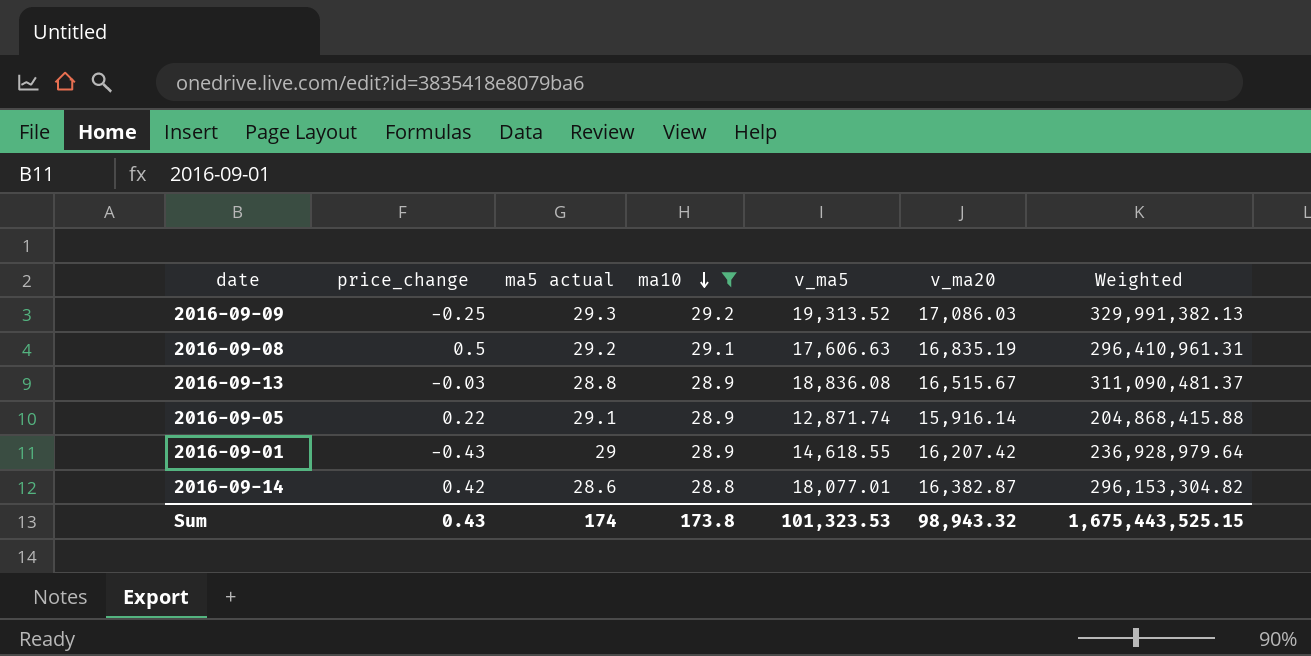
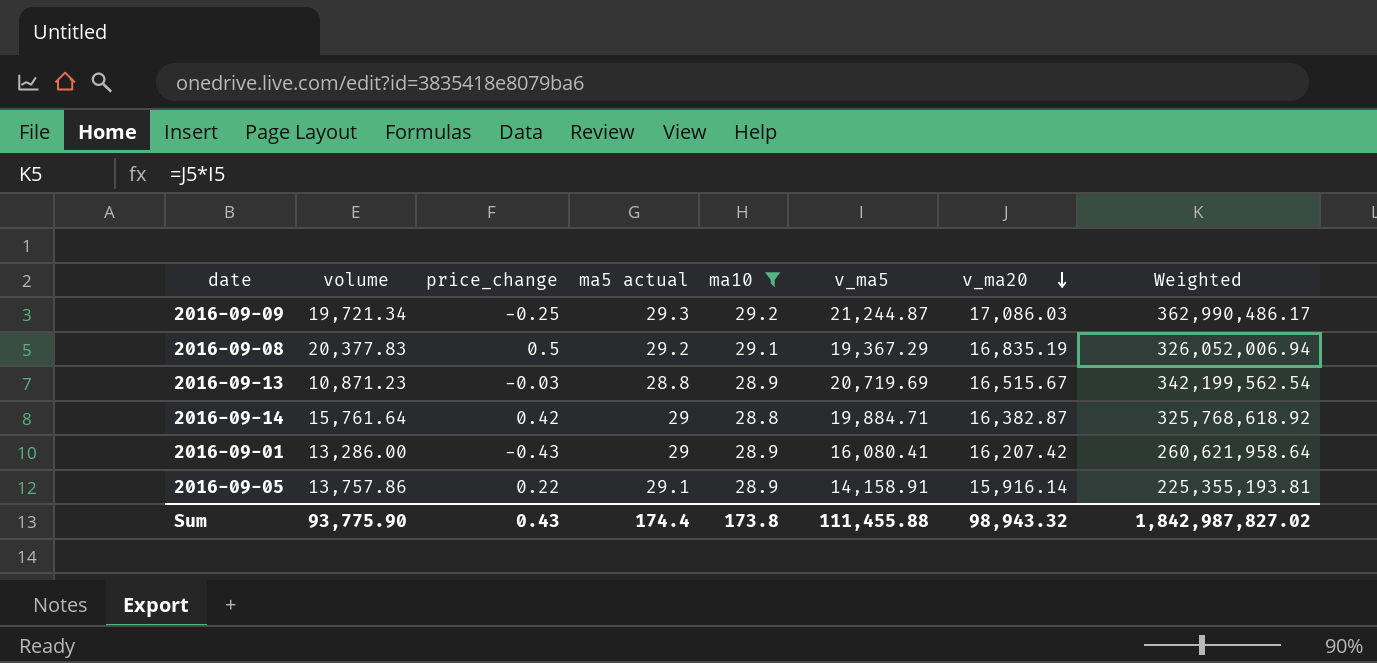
row order: ma10 descending -> v_ma20 descending
column volume | position: none -> 2
2016-09-09 | v_ma5: 19,313.52 -> 21,244.87
2016-09-09 | Weighted: 329,991,382.13 -> 362,990,486.17
2016-09-08 | v_ma5: 17,606.63 -> 19,367.29
2016-09-08 | Weighted: 296,410,961.31 -> 326,052,006.94
2016-09-13 | v_ma5: 18,836.08 -> 20,719.69
2016-09-13 | Weighted: 311,090,481.37 -> 342,199,562.54
2016-09-14 | ma5 actual: 28.6 -> 29
2016-09-14 | v_ma5: 18,077.01 -> 19,884.71
2016-09-14 | Weighted: 296,153,304.82 -> 325,768,618.92
2016-09-01 | v_ma5: 14,618.55 -> 16,080.41
2016-09-01 | Weighted: 236,928,979.64 -> 260,621,958.64
2016-09-05 | v_ma5: 12,871.74 -> 14,158.91
2016-09-05 | Weighted: 204,868,415.88 -> 225,355,193.81
Sum | ma5 actual: 174 -> 174.4
Sum | v_ma5: 101,323.53 -> 111,455.88
Sum | Weighted: 1,675,443,525.15 -> 1,842,987,827.02

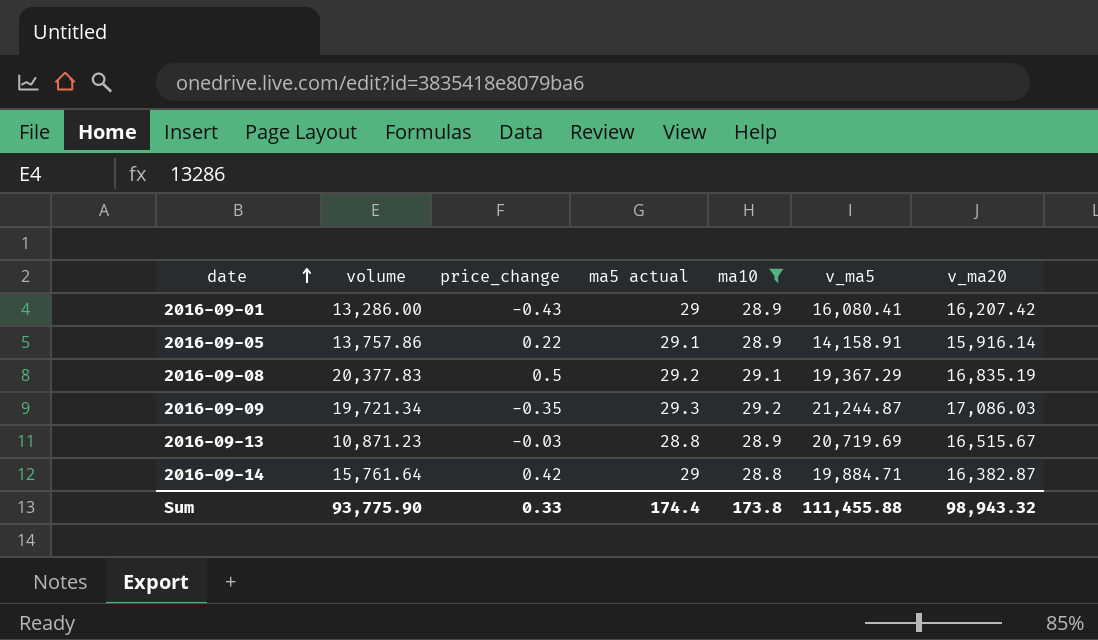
row order: v_ma20 descending -> date ascending
column Weighted | formula: [v_ma5] * [v_ma20] -> none
2016-09-09 | price_change: -0.25 -> -0.35
Sum | price_change: 0.43 -> 0.33

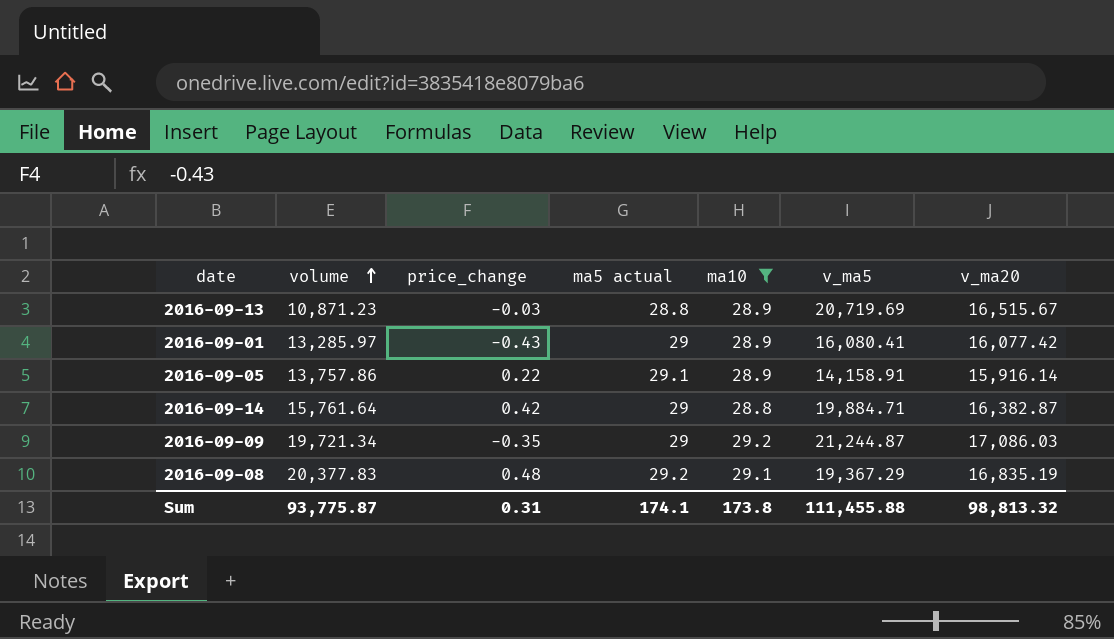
row order: date ascending -> volume ascending
2016-09-01 | volume: 13,286.00 -> 13,285.97
2016-09-01 | v_ma20: 16,207.42 -> 16,077.42
2016-09-09 | ma5 actual: 29.3 -> 29
2016-09-08 | price_change: 0.5 -> 0.48
Sum | volume: 93,775.90 -> 93,775.87
Sum | price_change: 0.33 -> 0.31
Sum | ma5 actual: 174.4 -> 174.1
Sum | v_ma20: 98,943.32 -> 98,813.32

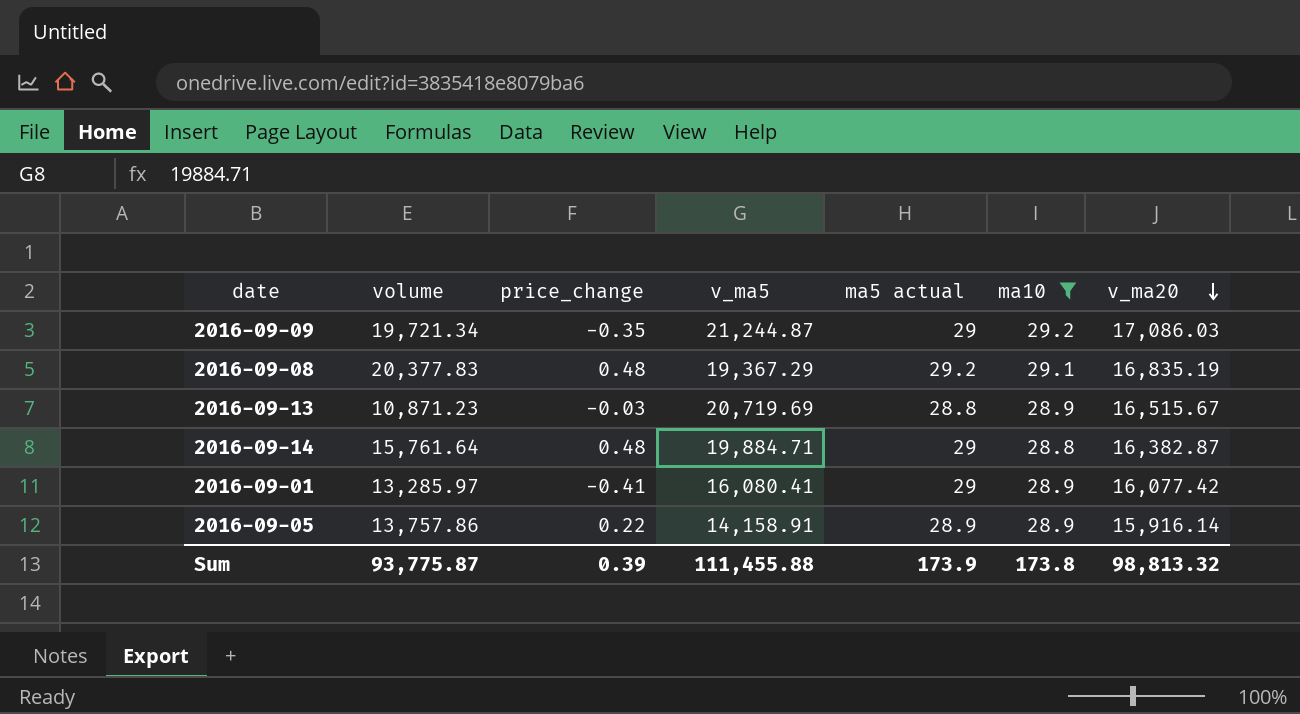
row order: volume ascending -> v_ma20 descending
column v_ma5 | position: 6 -> 4
2016-09-14 | price_change: 0.42 -> 0.48
2016-09-01 | price_change: -0.43 -> -0.41
2016-09-05 | ma5 actual: 29.1 -> 28.9
Sum | price_change: 0.31 -> 0.39
Sum | ma5 actual: 174.1 -> 173.9

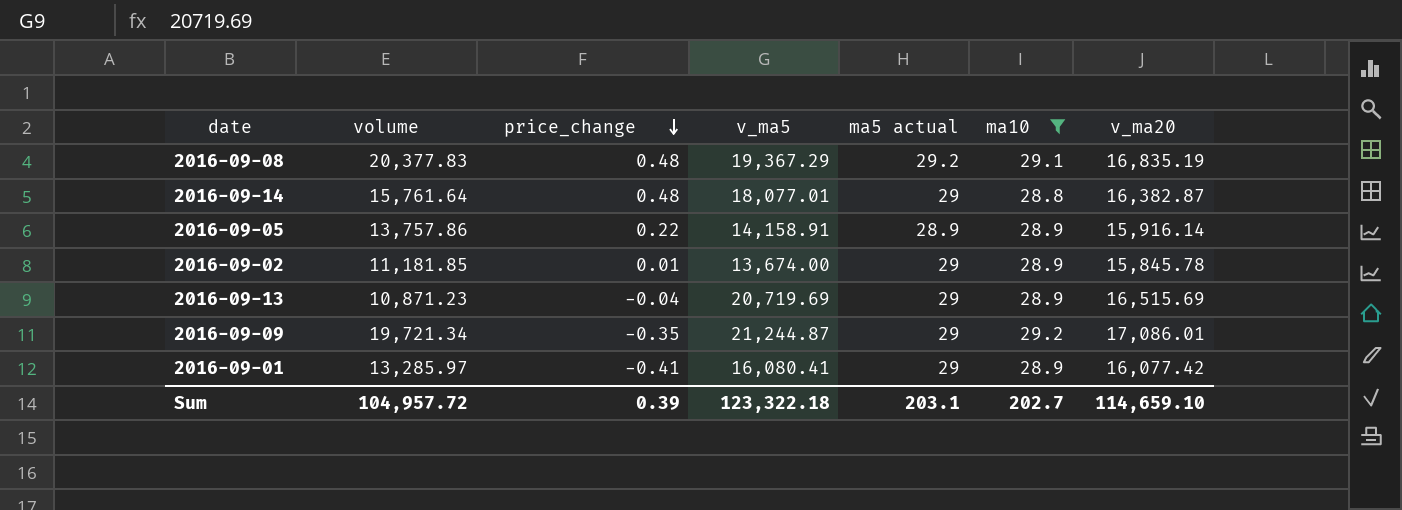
row order: v_ma20 descending -> price_change descending
2016-09-14 | v_ma5: 19,884.71 -> 18,077.01
row 2016-09-02: none -> 11,181.85 | 0.01 | 13,674.00 | 29 | 28.9 | 15,845.78
2016-09-13 | price_change: -0.03 -> -0.04
2016-09-13 | ma5 actual: 28.8 -> 29
2016-09-13 | v_ma20: 16,515.67 -> 16,515.69
2016-09-09 | v_ma20: 17,086.03 -> 17,086.01
Sum | volume: 93,775.87 -> 104,957.72
Sum | v_ma5: 111,455.88 -> 123,322.18
Sum | ma5 actual: 173.9 -> 203.1
Sum | ma10: 173.8 -> 202.7
Sum | v_ma20: 98,813.32 -> 114,659.10

